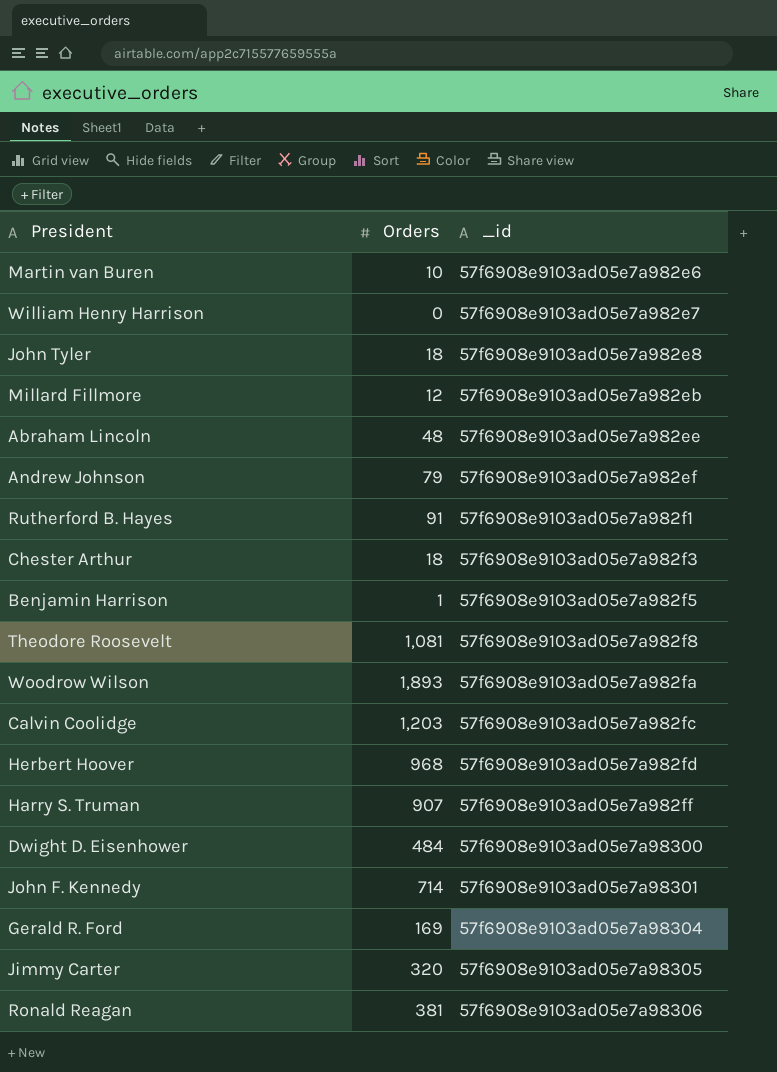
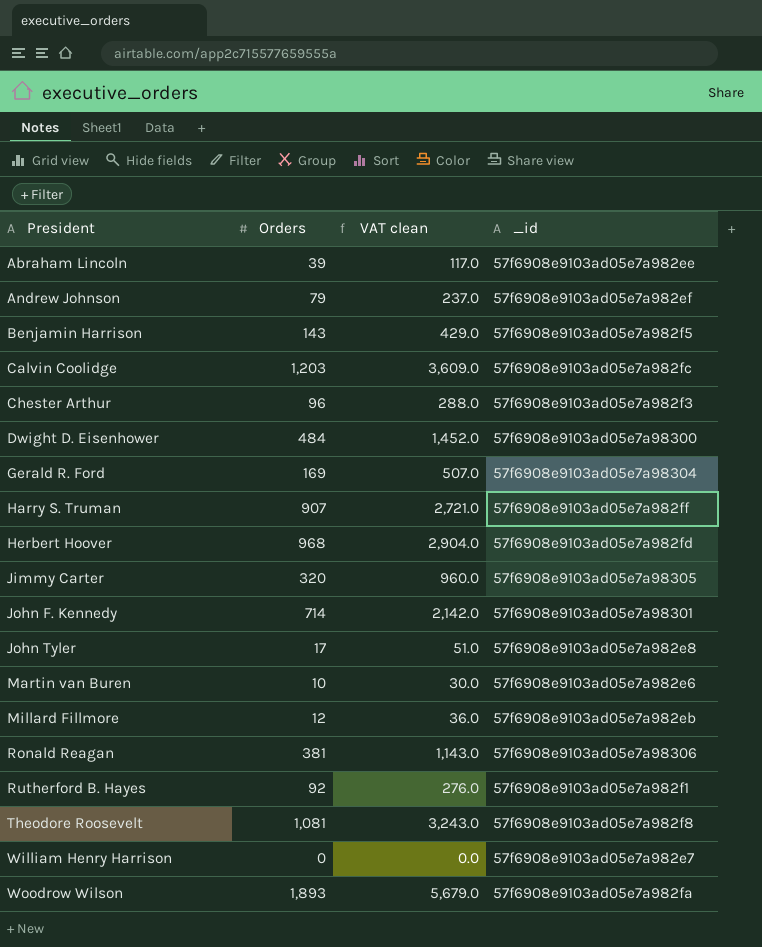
row order: _id ascending -> President ascending
column VAT clean | formula: none -> [Orders] * 3
Abraham Lincoln | Orders: 48 -> 39
Benjamin Harrison | Orders: 1 -> 143
Chester Arthur | Orders: 18 -> 96
John Tyler | Orders: 18 -> 17
Rutherford B. Hayes | Orders: 91 -> 92

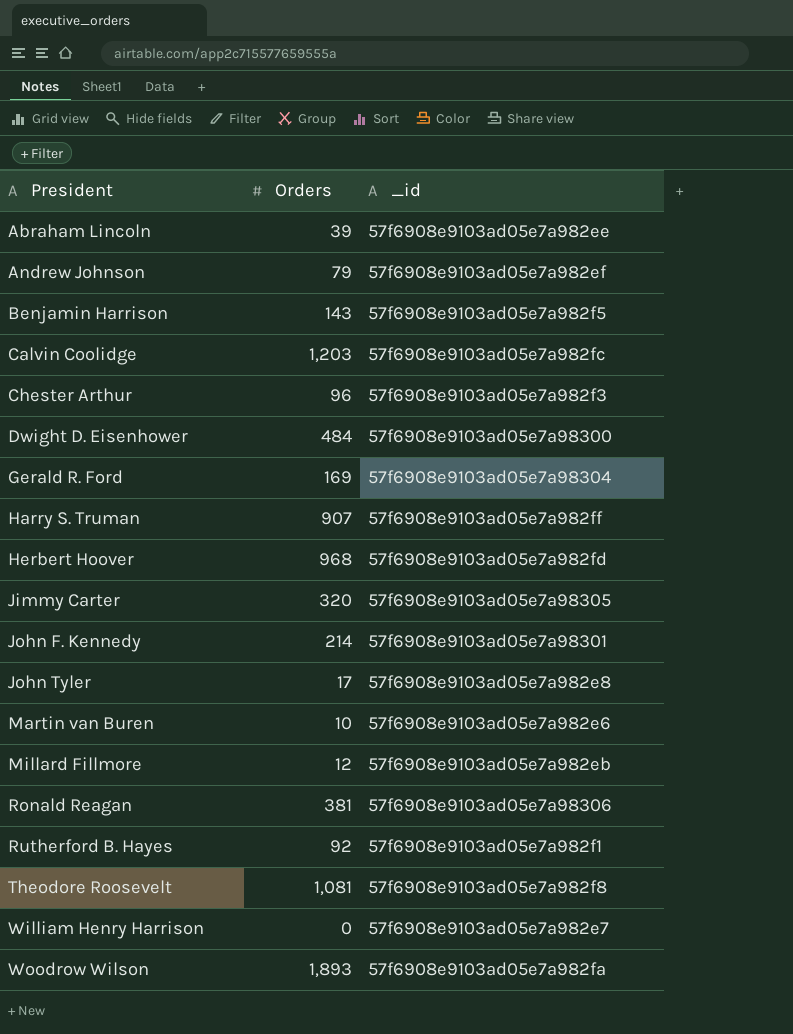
column VAT clean | formula: [Orders] * 3 -> none
John F. Kennedy | Orders: 714 -> 214

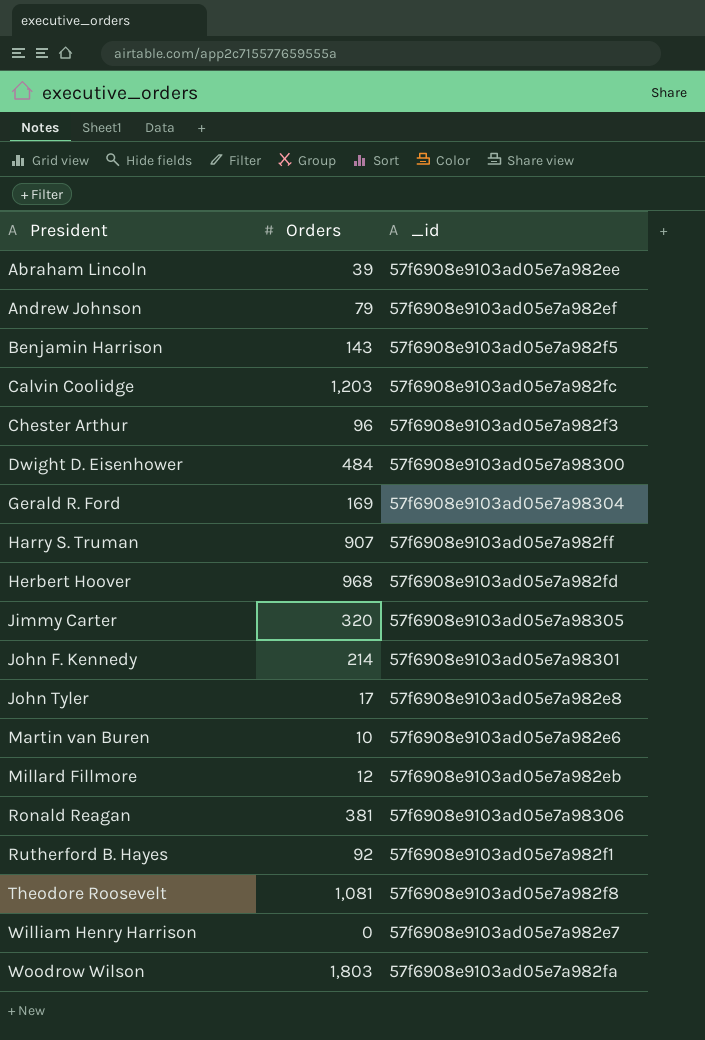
Woodrow Wilson | Orders: 1,893 -> 1,803

